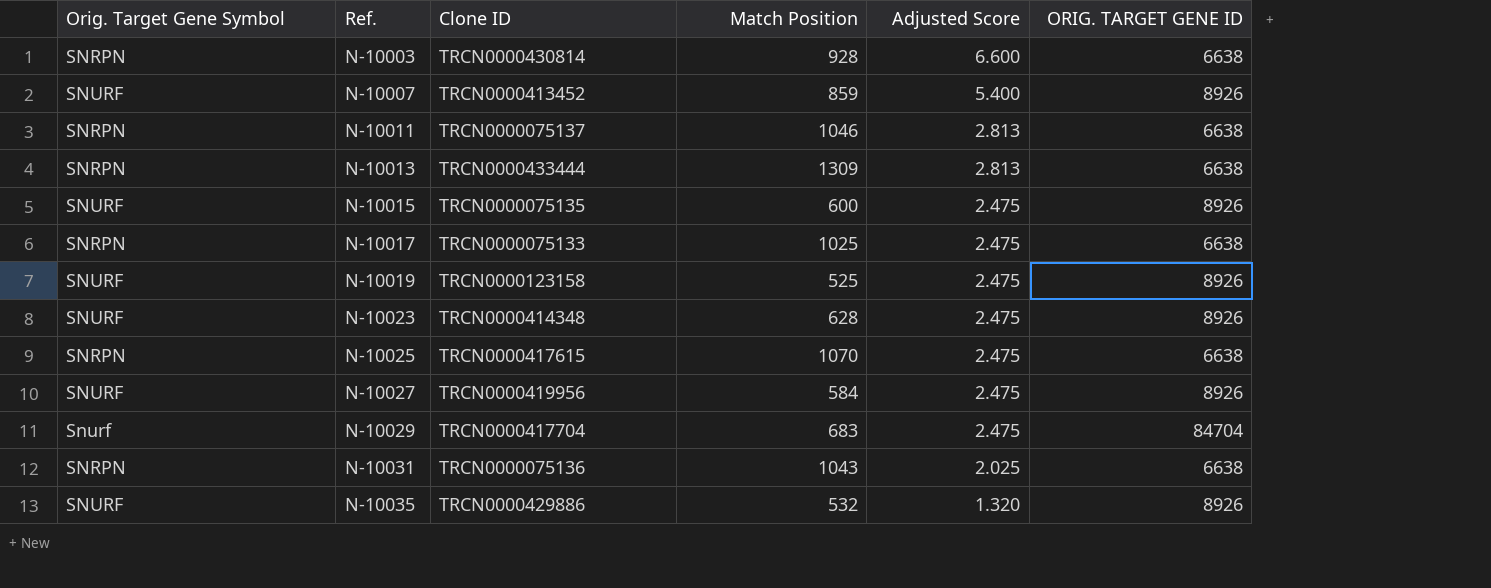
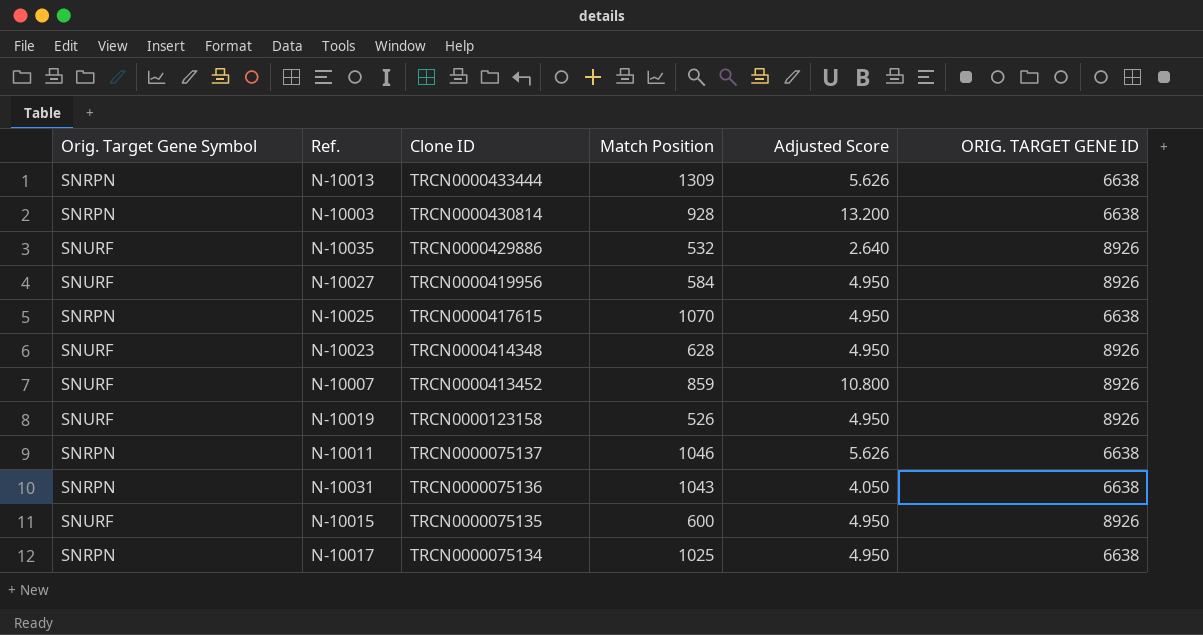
row order: Ref. ascending -> Clone ID descending
row N-10029: Snurf | TRCN0000417704 | 683 | 2.475 | 84704 -> none
N-10013 | Adjusted Score: 2.813 -> 5.626
N-10003 | Adjusted Score: 6.600 -> 13.200
N-10035 | Adjusted Score: 1.320 -> 2.640
N-10027 | Adjusted Score: 2.475 -> 4.950
N-10025 | Adjusted Score: 2.475 -> 4.950
N-10023 | Adjusted Score: 2.475 -> 4.950
N-10007 | Adjusted Score: 5.400 -> 10.800
N-10019 | Match Position: 525 -> 526
N-10019 | Adjusted Score: 2.475 -> 4.950
N-10011 | Adjusted Score: 2.813 -> 5.626
N-10031 | Adjusted Score: 2.025 -> 4.050
N-10015 | Adjusted Score: 2.475 -> 4.950
N-10017 | Clone ID: TRCN0000075133 -> TRCN0000075134
N-10017 | Adjusted Score: 2.475 -> 4.950

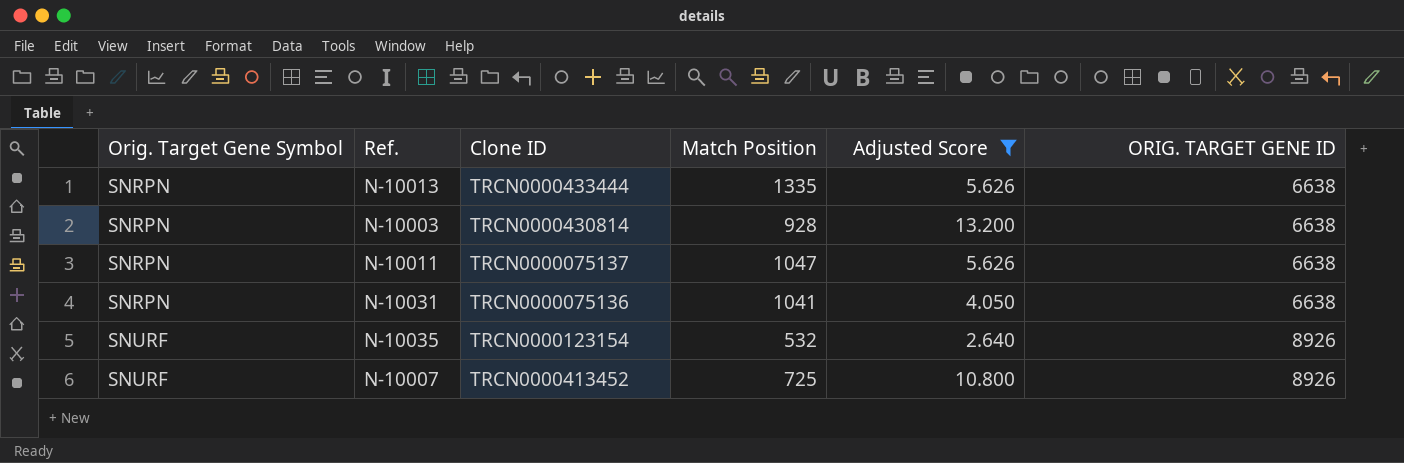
filter: none -> Adjusted Score != 4.950
row order: Clone ID descending -> Orig. Target Gene Symbol ascending
N-10013 | Match Position: 1309 -> 1335
N-10011 | Match Position: 1046 -> 1047
N-10031 | Match Position: 1043 -> 1041
N-10035 | Clone ID: TRCN0000429886 -> TRCN0000123154
N-10007 | Match Position: 859 -> 725

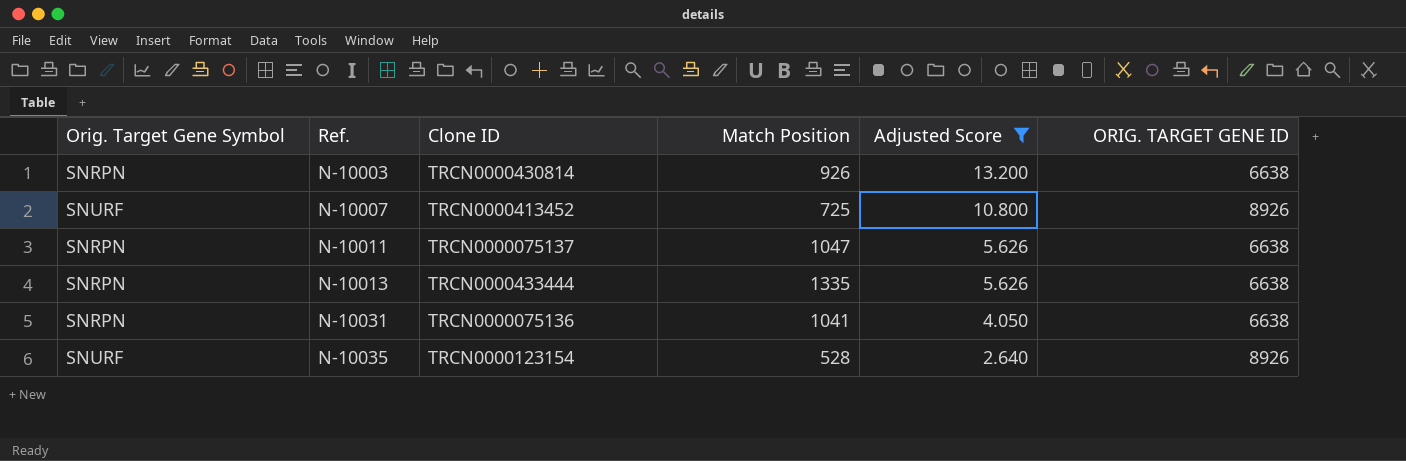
row order: Orig. Target Gene Symbol ascending -> Ref. ascending
N-10003 | Match Position: 928 -> 926
N-10035 | Match Position: 532 -> 528

